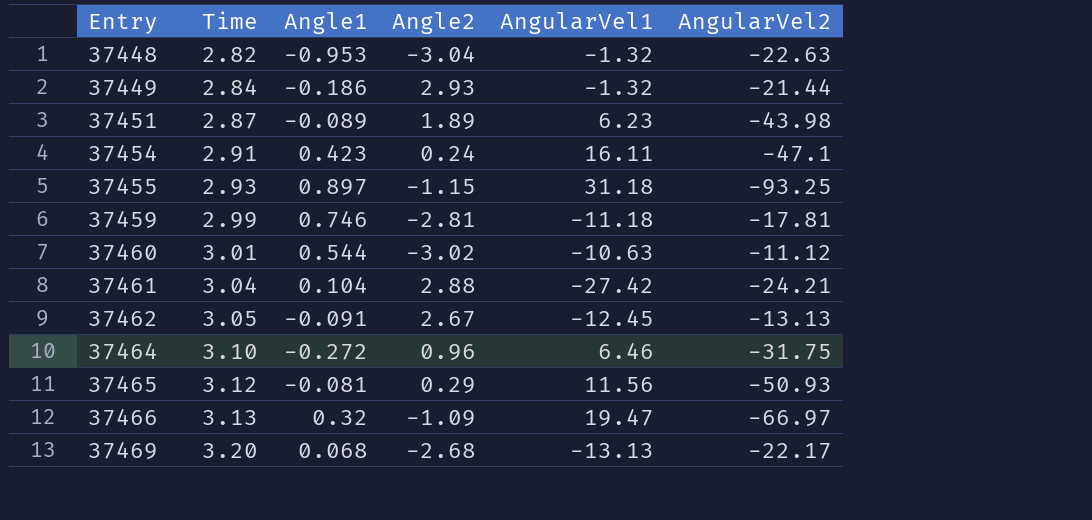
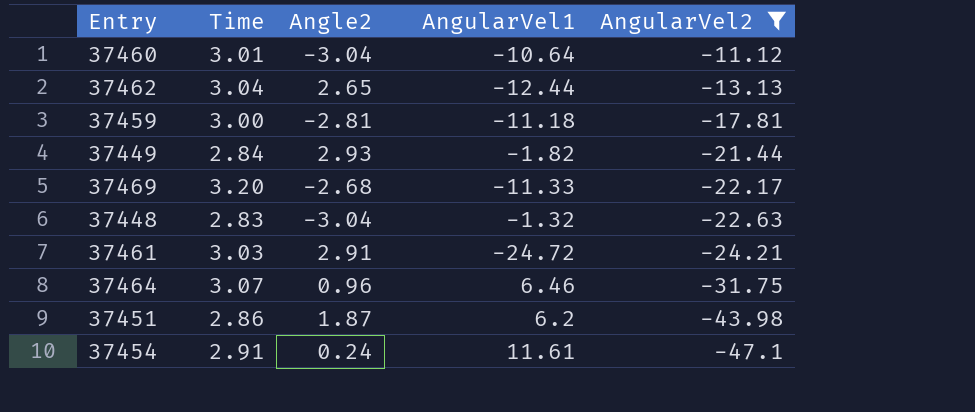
filter: none -> AngularVel2 >= -47.1
row order: Entry ascending -> AngularVel2 descending
column Angle1 | position: 3 -> none
37460 | Angle2: -3.02 -> -3.04
37460 | AngularVel1: -10.63 -> -10.64
37462 | Time: 3.05 -> 3.04
37462 | Angle2: 2.67 -> 2.65
37462 | AngularVel1: -12.45 -> -12.44
37459 | Time: 2.99 -> 3.00
37449 | AngularVel1: -1.32 -> -1.82
37469 | AngularVel1: -13.13 -> -11.33
37448 | Time: 2.82 -> 2.83
37461 | Time: 3.04 -> 3.03
37461 | Angle2: 2.88 -> 2.91
37461 | AngularVel1: -27.42 -> -24.72
37464 | Time: 3.10 -> 3.07
37451 | Time: 2.87 -> 2.86
37451 | Angle2: 1.89 -> 1.87
37451 | AngularVel1: 6.23 -> 6.2
37454 | AngularVel1: 16.11 -> 11.61

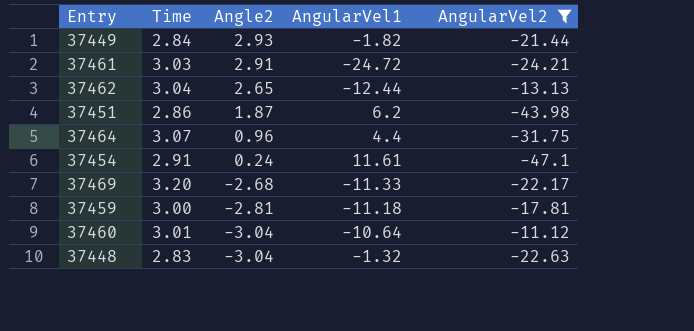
row order: AngularVel2 descending -> Angle2 descending
37464 | AngularVel1: 6.46 -> 4.4

